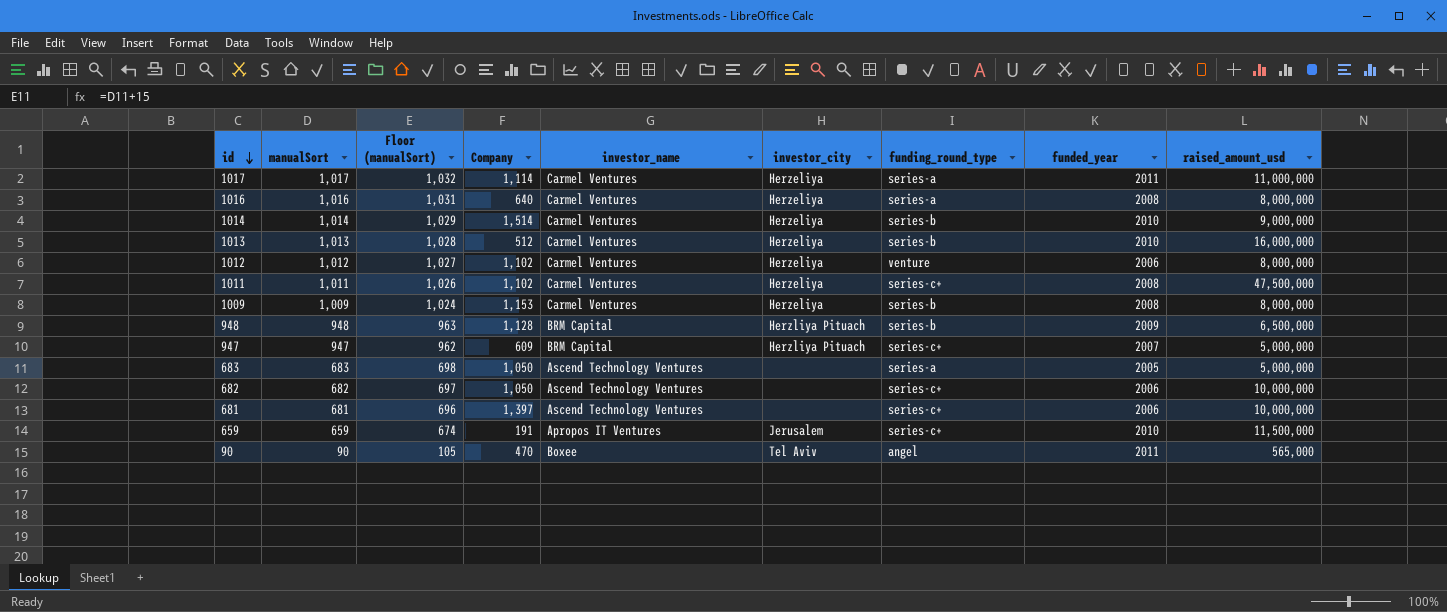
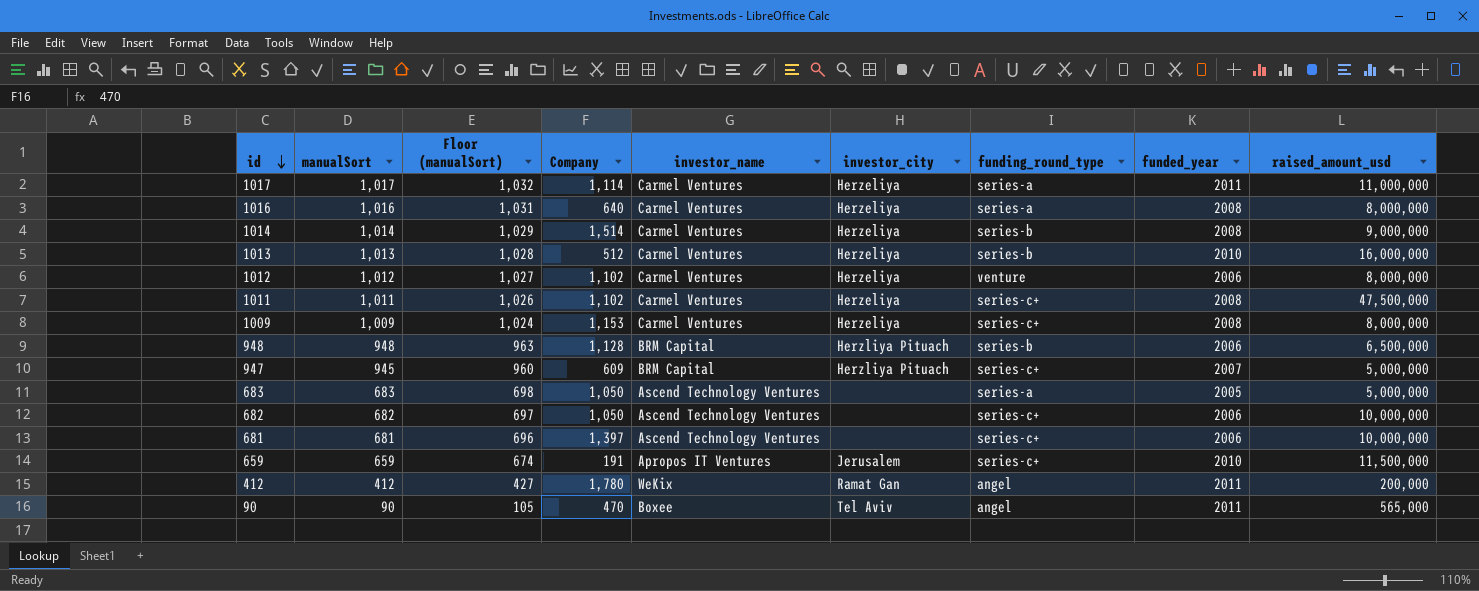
1014 | funded_year: 2010 -> 2008
1009 | funding_round_type: series-b -> series-c+
948 | funded_year: 2009 -> 2006
947 | manualSort: 947 -> 945
947 | Floor (manualSort): 962 -> 960
row 412: none -> 412 | 427 | 1,780 | WeKix | Ramat Gan | angel | 2011 | 200,000

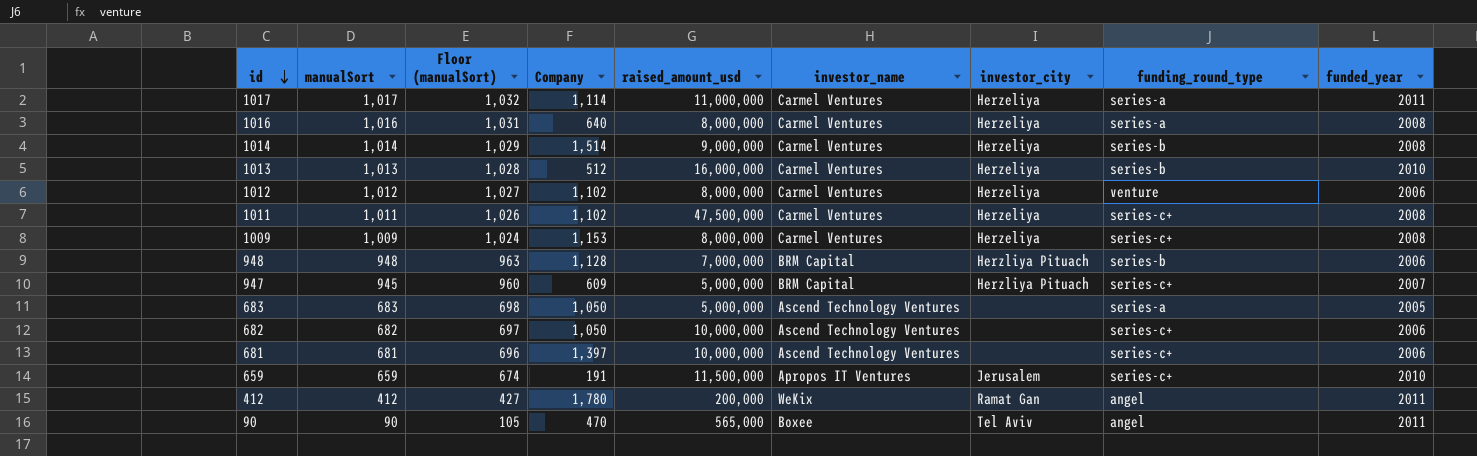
column raised_amount_usd | position: 9 -> 5
948 | raised_amount_usd: 6,500,000 -> 7,000,000

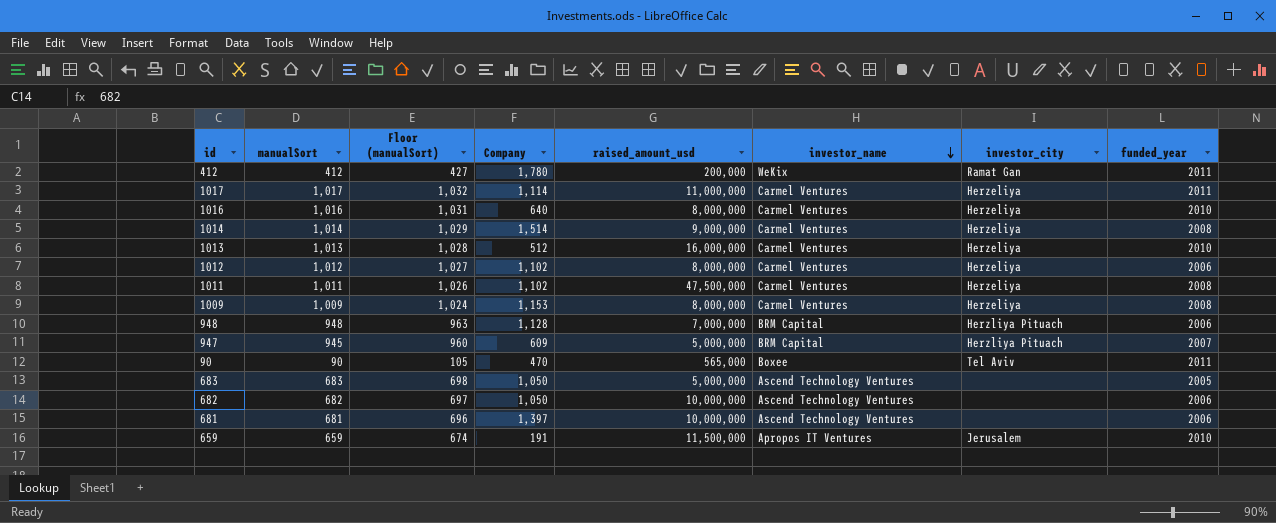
row order: id descending -> investor_name descending
column funding_round_type | position: 8 -> none
1016 | funded_year: 2008 -> 2010

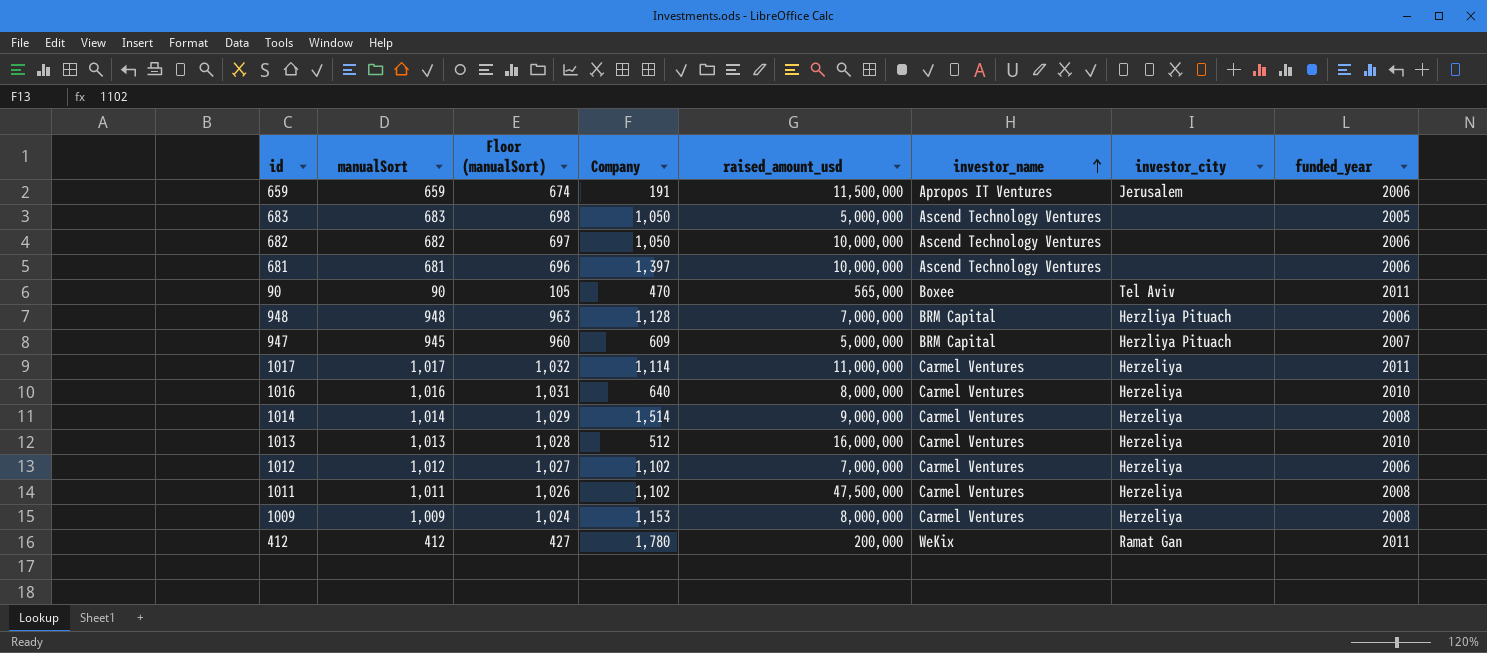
row order: investor_name descending -> investor_name ascending
659 | funded_year: 2010 -> 2006
1012 | raised_amount_usd: 8,000,000 -> 7,000,000

